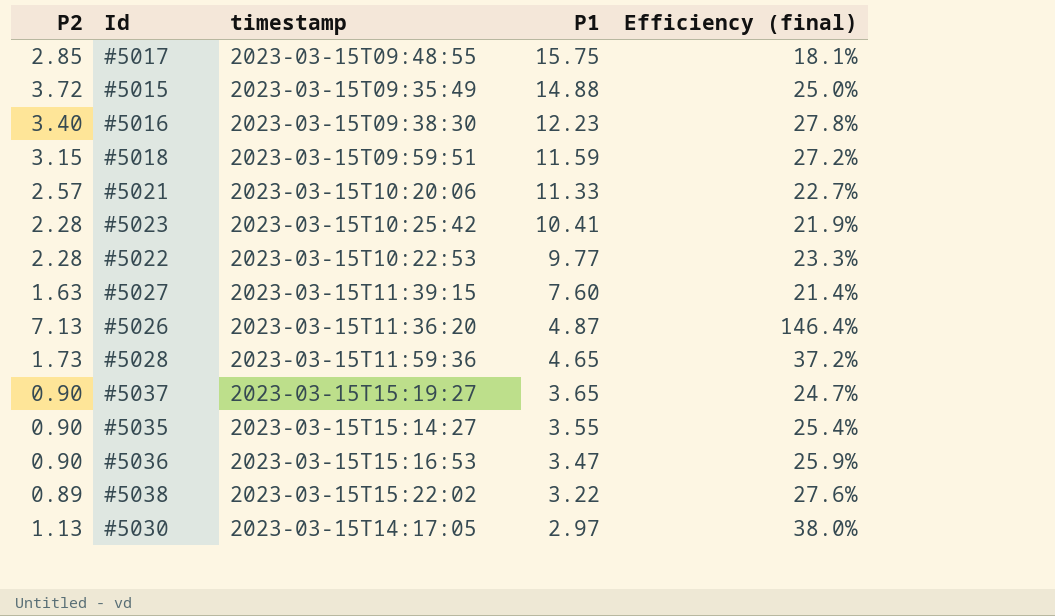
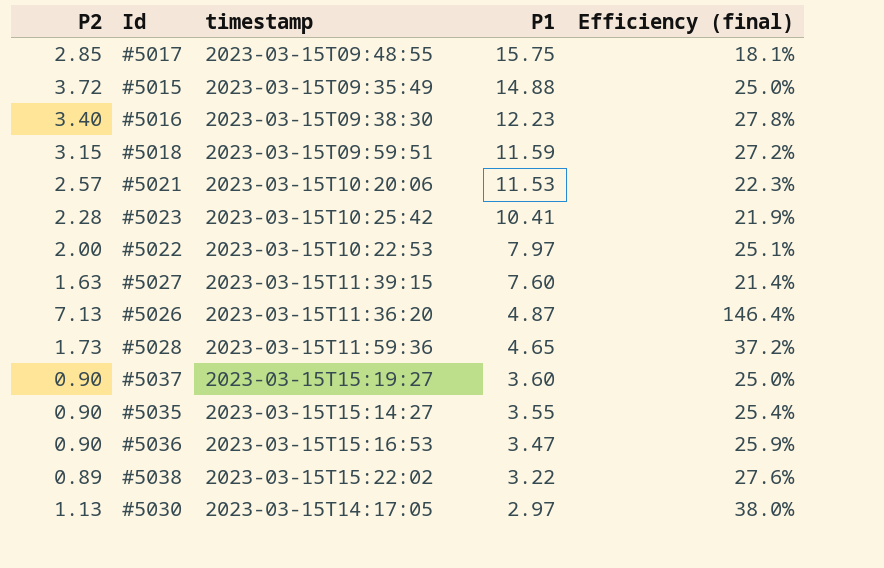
#5021 | P1: 11.33 -> 11.53
#5021 | Efficiency (final): 22.7% -> 22.3%
#5022 | P2: 2.28 -> 2.00
#5022 | P1: 9.77 -> 7.97
#5022 | Efficiency (final): 23.3% -> 25.1%
#5037 | P1: 3.65 -> 3.60
#5037 | Efficiency (final): 24.7% -> 25.0%

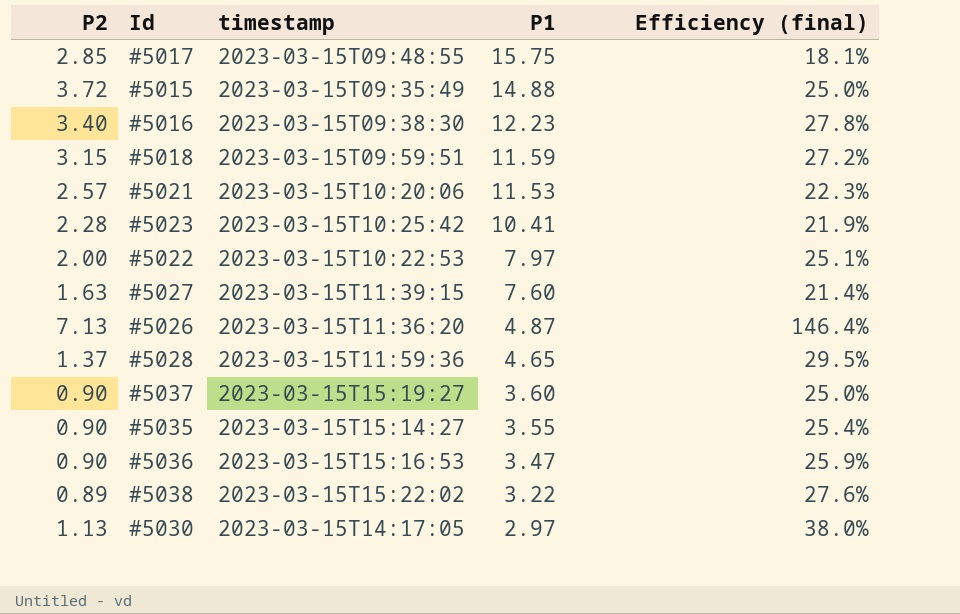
#5028 | P2: 1.73 -> 1.37
#5028 | Efficiency (final): 37.2% -> 29.5%

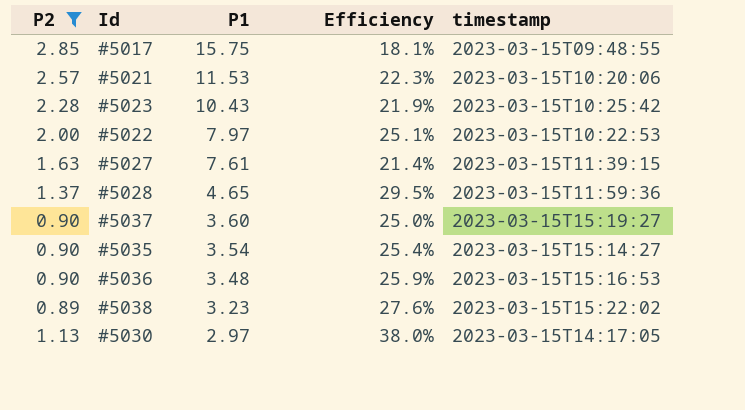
filter: none -> P2 <= 2.85
column name: Efficiency (final) -> Efficiency
column timestamp | position: 3 -> 5
#5023 | P1: 10.41 -> 10.43
#5027 | P1: 7.60 -> 7.61
#5035 | P1: 3.55 -> 3.54
#5036 | P1: 3.47 -> 3.48
#5038 | P1: 3.22 -> 3.23

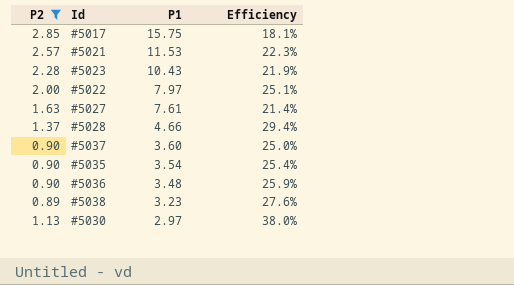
column timestamp | position: 5 -> none
#5028 | P1: 4.65 -> 4.66
#5028 | Efficiency: 29.5% -> 29.4%

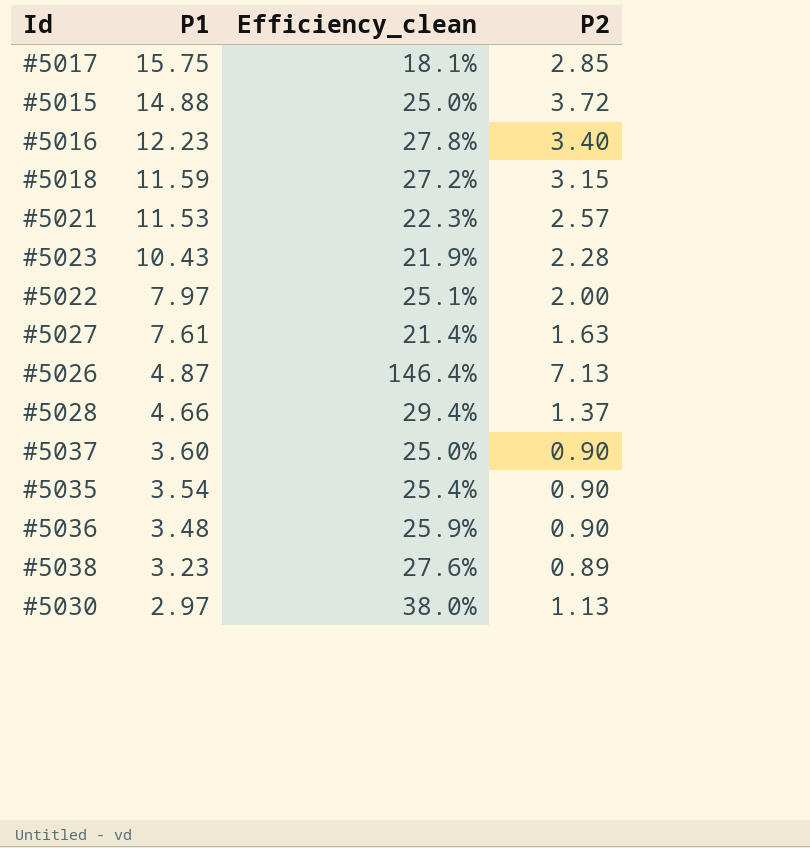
filter: P2 <= 2.85 -> none
column name: Efficiency -> Efficiency_clean
column P2 | position: 1 -> 4

